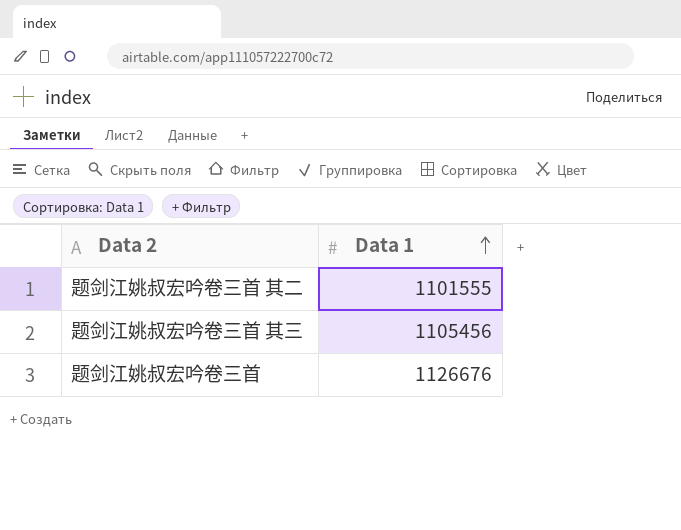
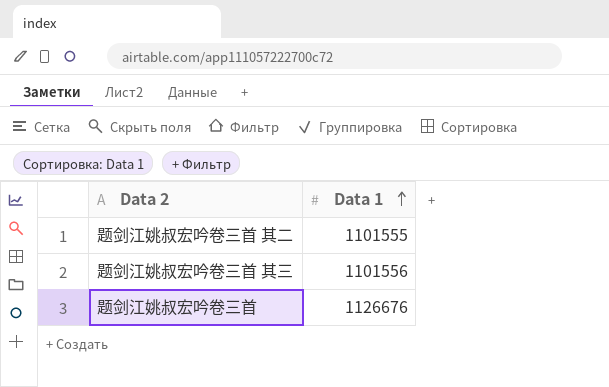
题剑江姚叔宏吟卷三首 其三 | Data 1: 1105456 -> 1101556

